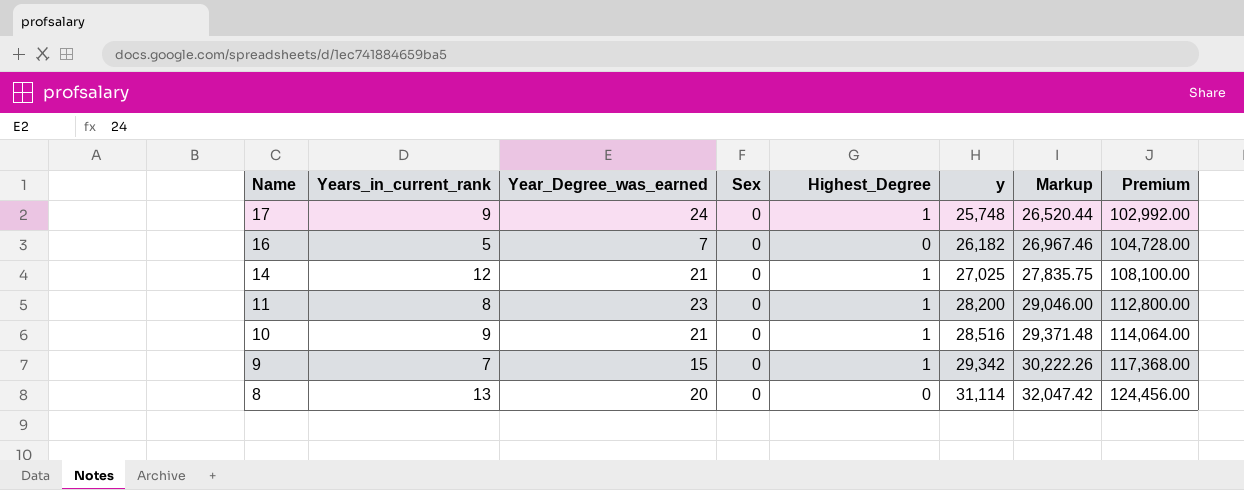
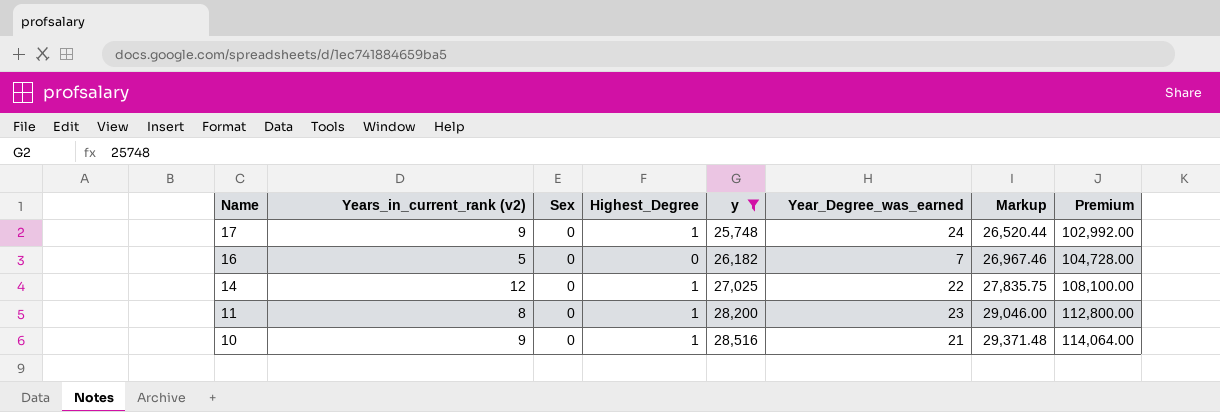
filter: none -> y <= 28,516
column name: Years_in_current_rank -> Years_in_current_rank (v2)
column Year_Degree_was_earned | position: 3 -> 6
14 | Year_Degree_was_earned: 21 -> 22

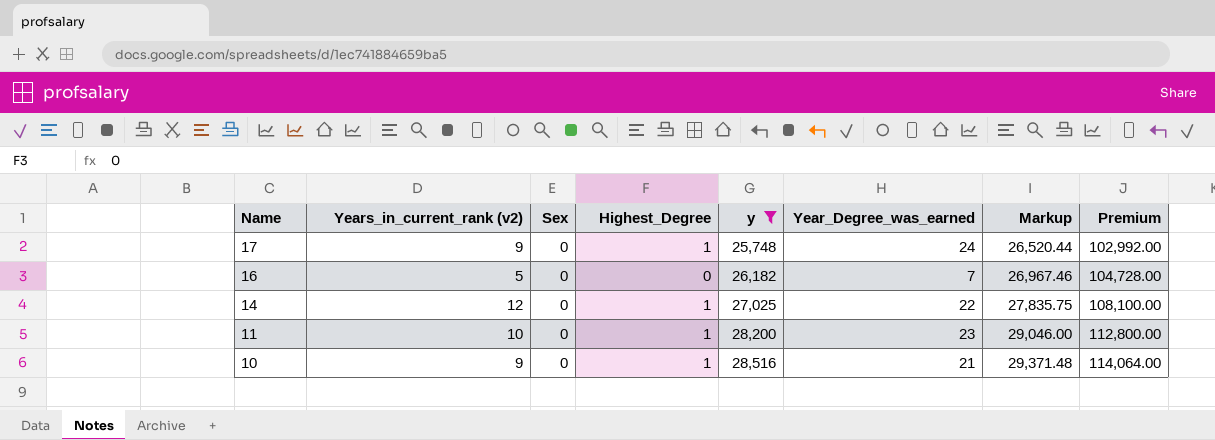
11 | Years_in_current_rank (v2): 8 -> 10

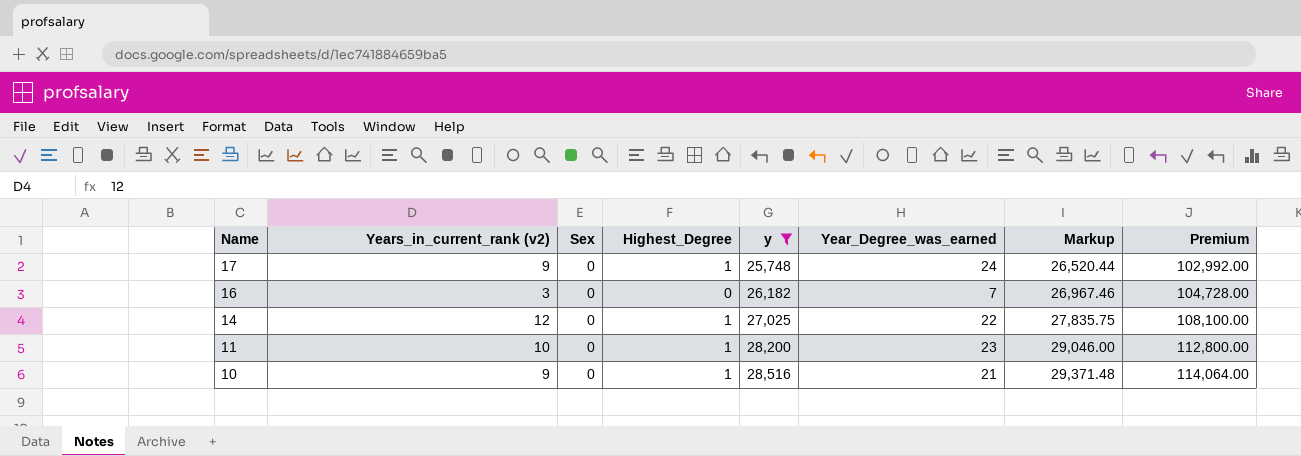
16 | Years_in_current_rank (v2): 5 -> 3

